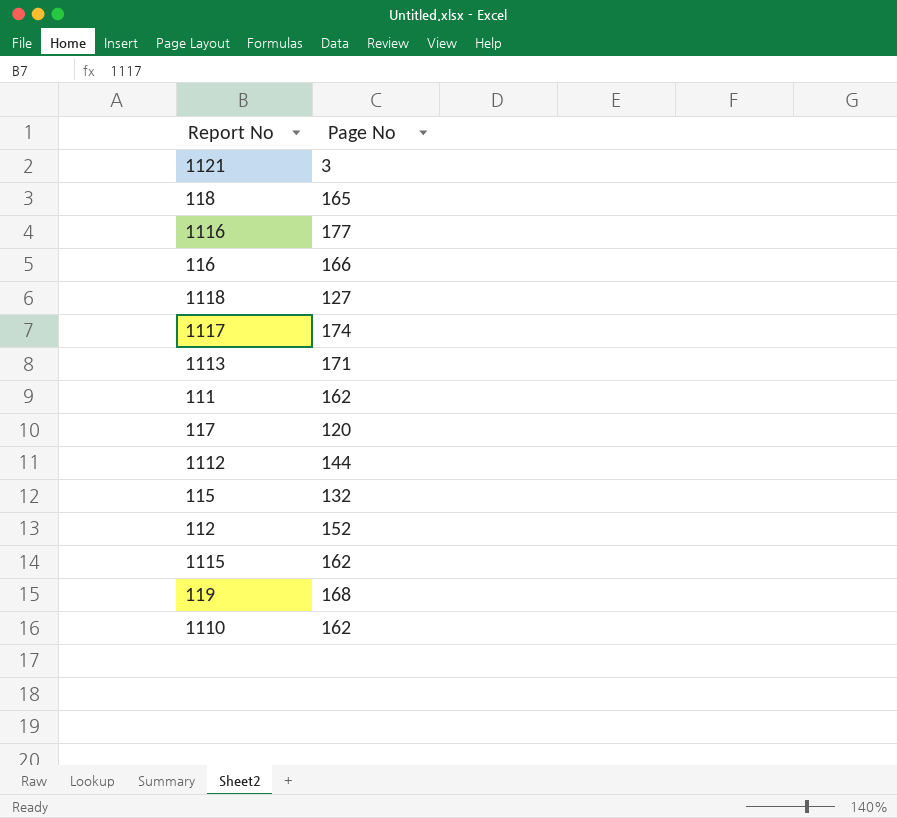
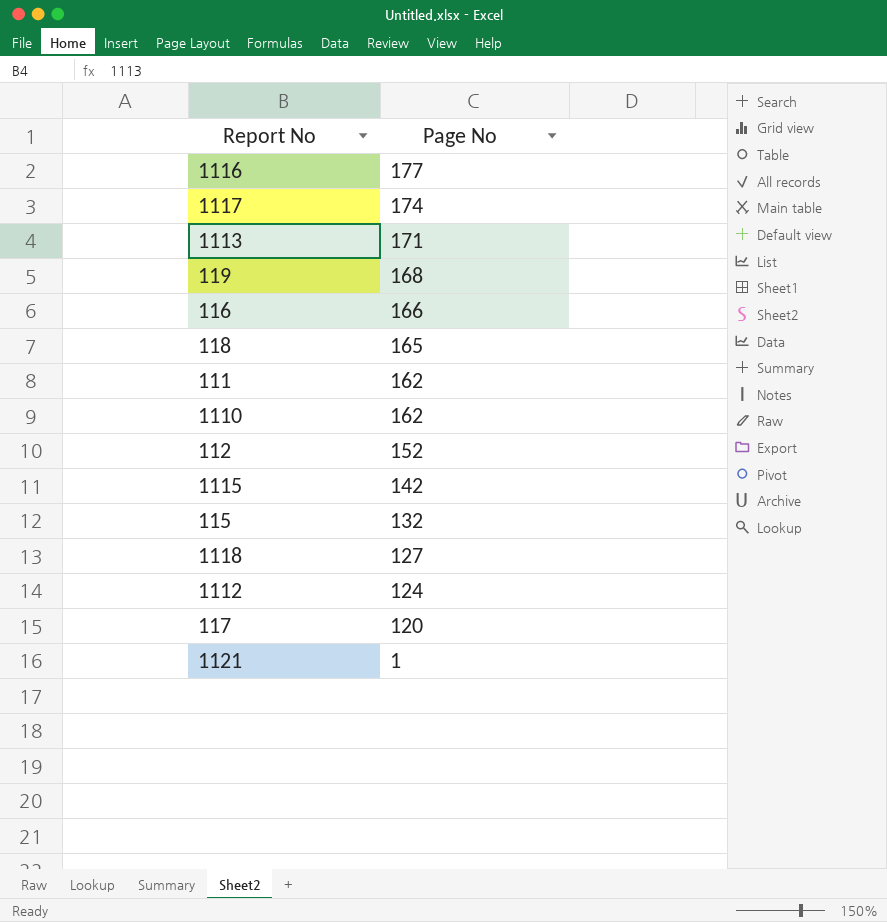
row order: none -> Page No descending
1115 | Page No: 162 -> 142
1112 | Page No: 144 -> 124
1121 | Page No: 3 -> 1

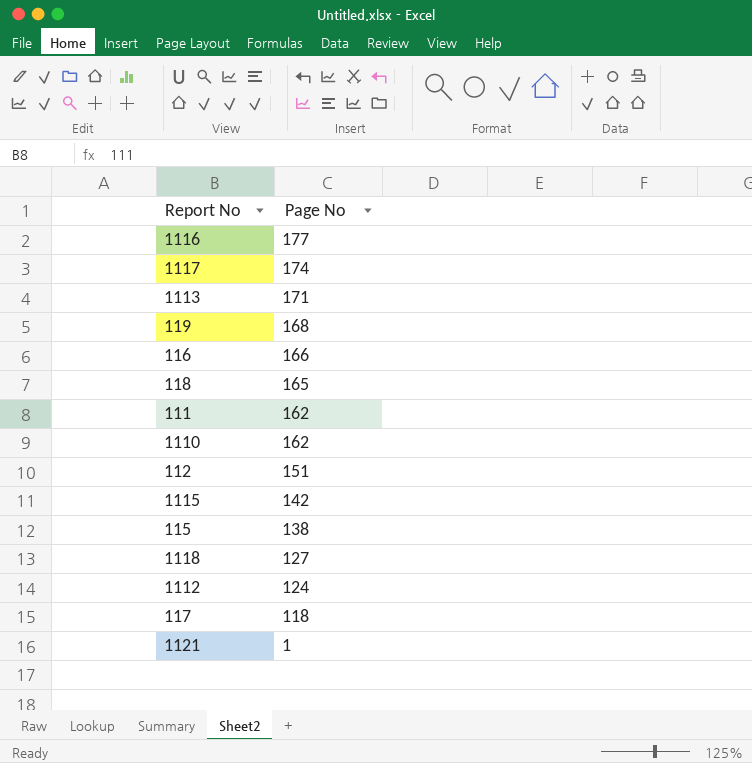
112 | Page No: 152 -> 151
115 | Page No: 132 -> 138
117 | Page No: 120 -> 118

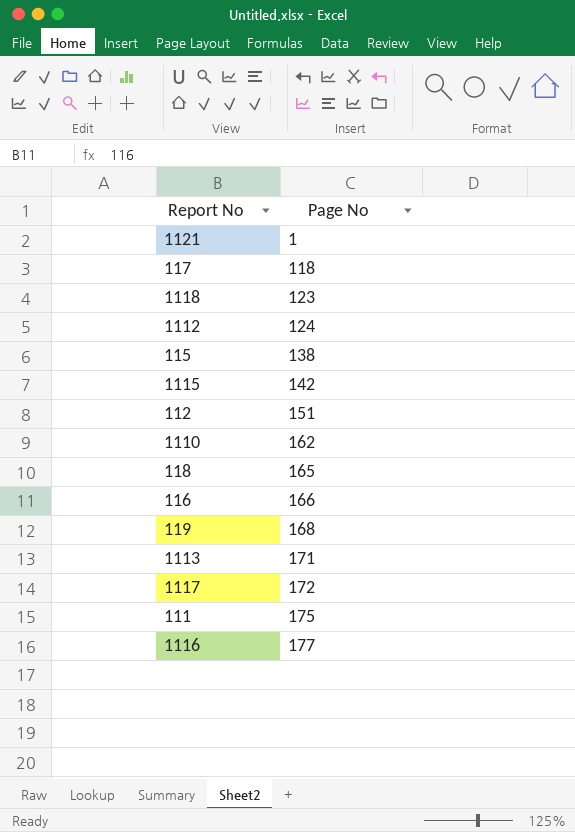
row order: Page No descending -> Page No ascending
1118 | Page No: 127 -> 123
1117 | Page No: 174 -> 172
111 | Page No: 162 -> 175

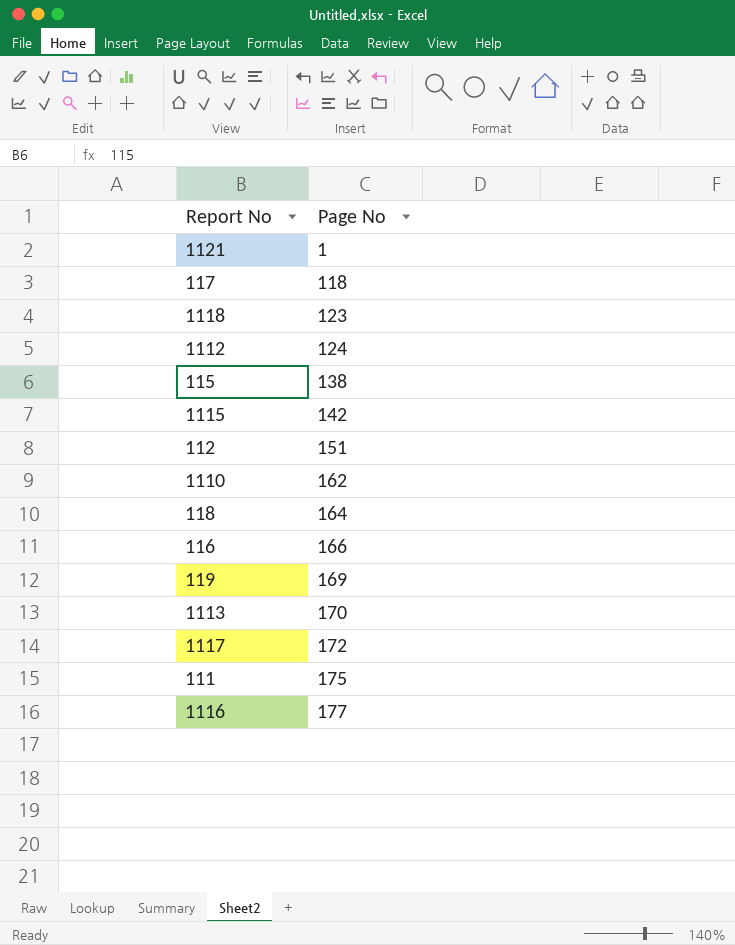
118 | Page No: 165 -> 164
119 | Page No: 168 -> 169
1113 | Page No: 171 -> 170

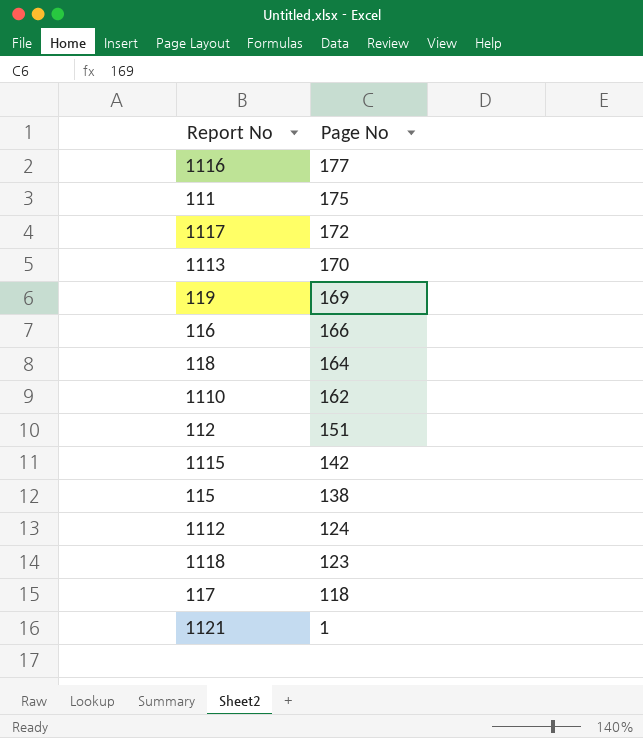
row order: Page No ascending -> Page No descending

